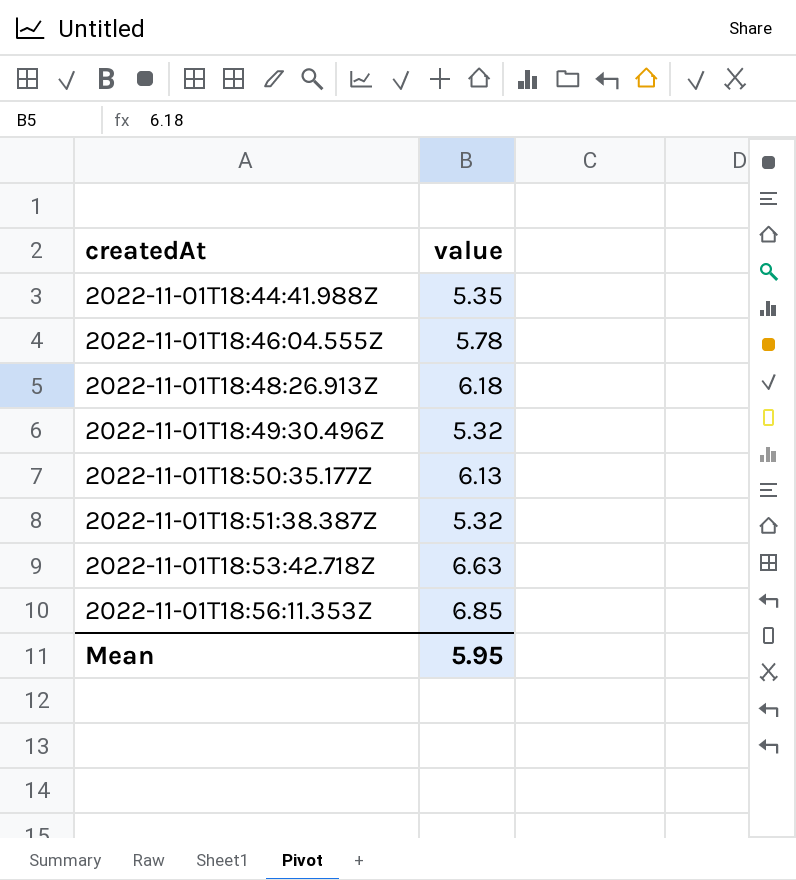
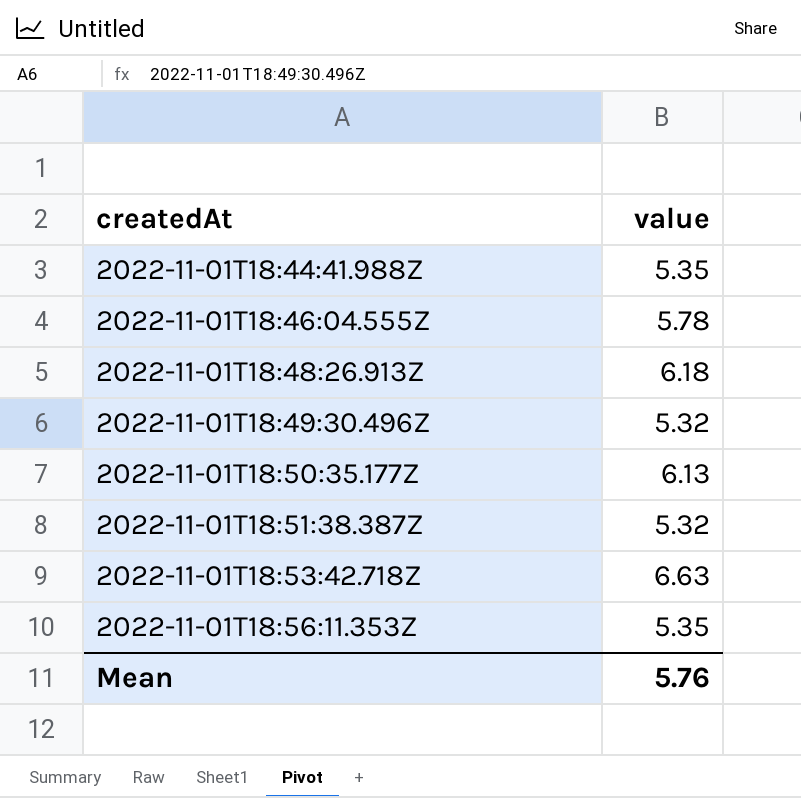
2022-11-01T18:56:11.353Z | value: 6.85 -> 5.35
Mean | value: 5.95 -> 5.76

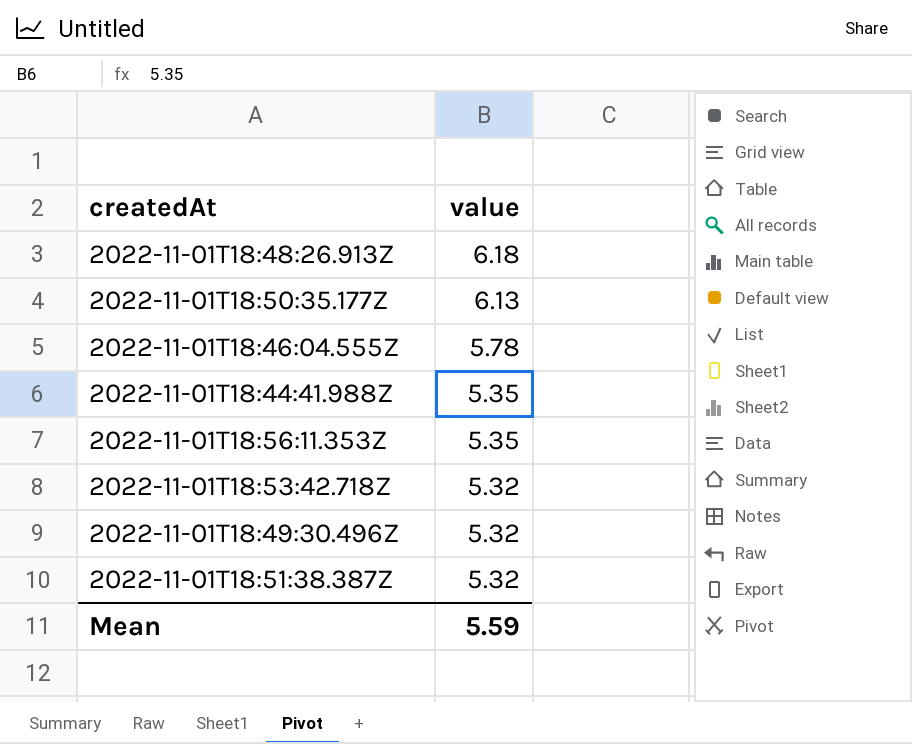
row order: createdAt ascending -> value descending
2022-11-01T18:53:42.718Z | value: 6.63 -> 5.32
Mean | value: 5.76 -> 5.59

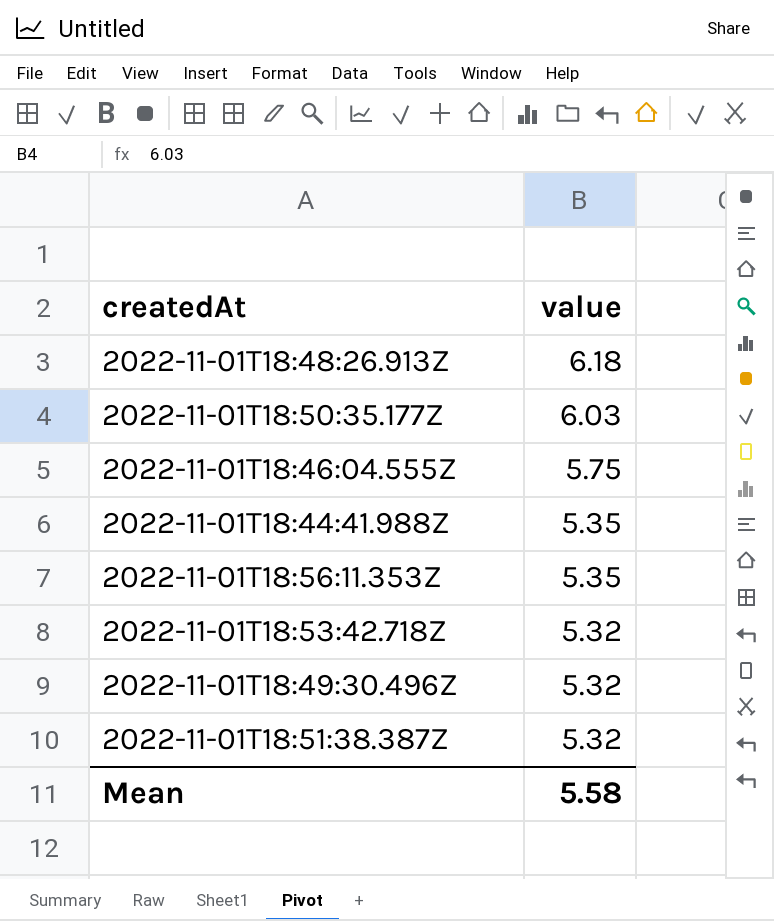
2022-11-01T18:50:35.177Z | value: 6.13 -> 6.03
2022-11-01T18:46:04.555Z | value: 5.78 -> 5.75
Mean | value: 5.59 -> 5.58

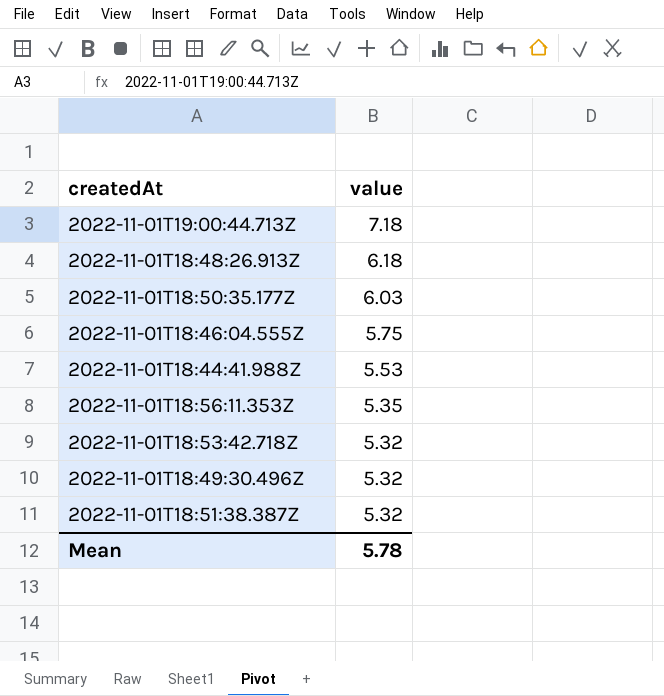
row 2022-11-01T19:00:44.713Z: none -> 7.18
2022-11-01T18:44:41.988Z | value: 5.35 -> 5.53
Mean | value: 5.58 -> 5.78

